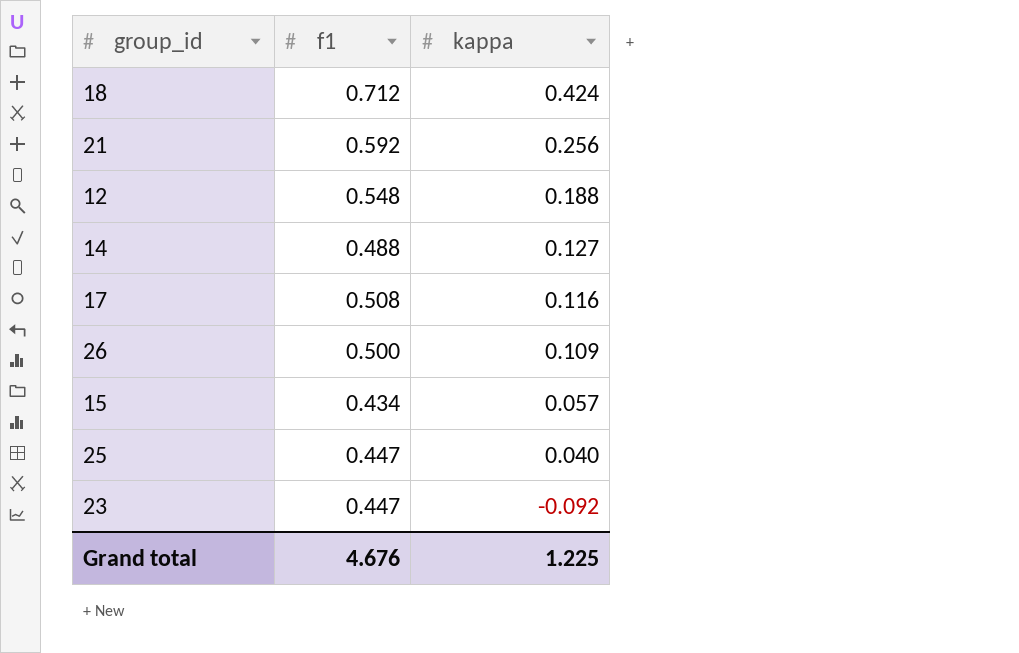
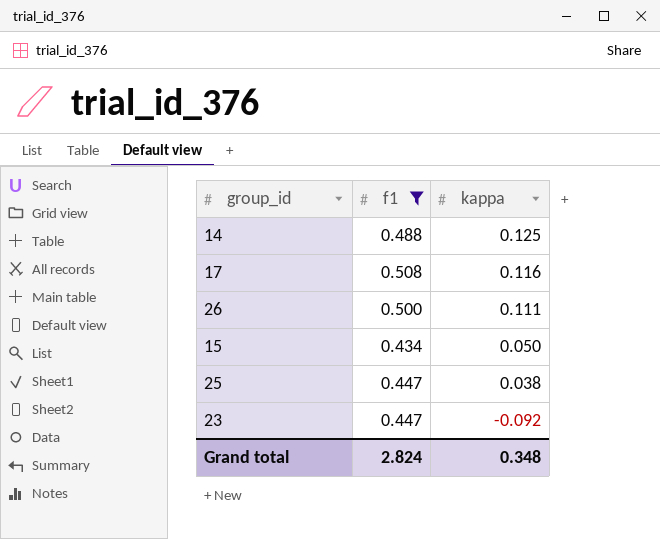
filter: none -> f1 <= 0.508
14 | kappa: 0.127 -> 0.125
26 | kappa: 0.109 -> 0.111
15 | kappa: 0.057 -> 0.050
25 | kappa: 0.040 -> 0.038
Grand total | f1: 4.676 -> 2.824
Grand total | kappa: 1.225 -> 0.348

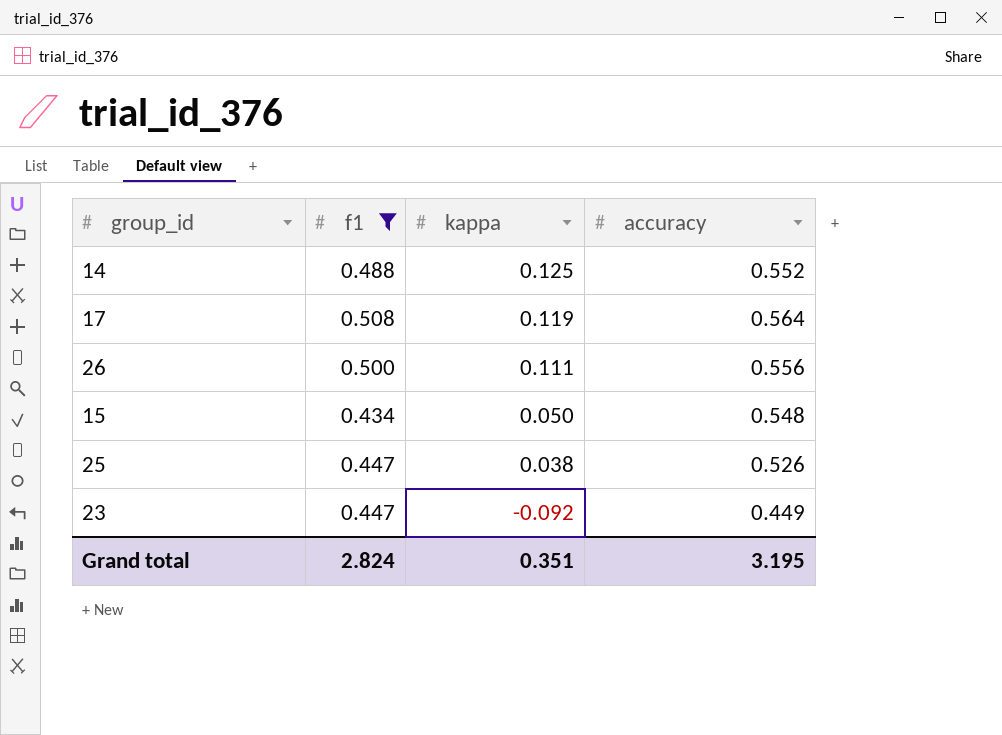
column accuracy | position: none -> 4
17 | kappa: 0.116 -> 0.119
Grand total | kappa: 0.348 -> 0.351

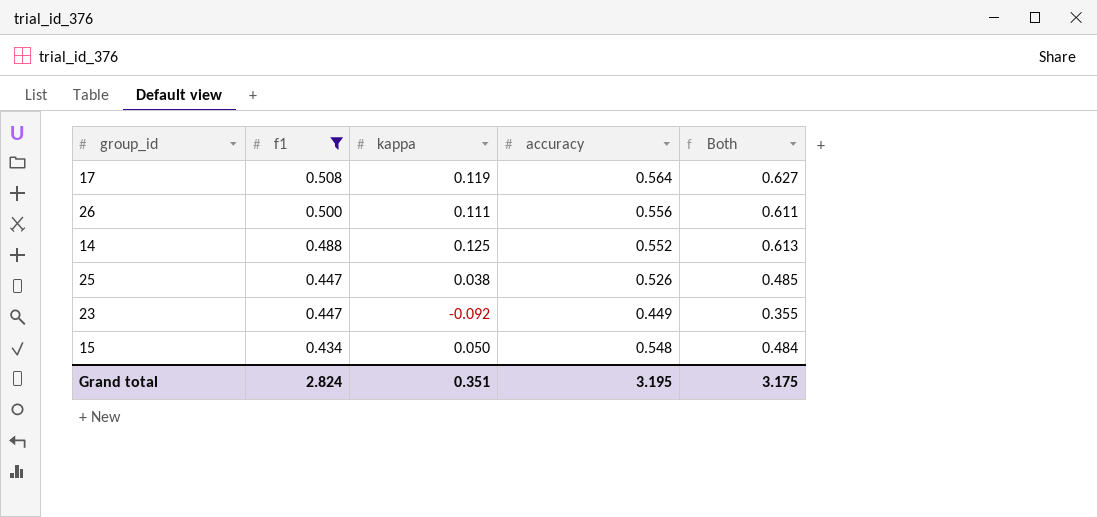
row order: kappa descending -> f1 descending
column Both | formula: none -> [f1] + [kappa]

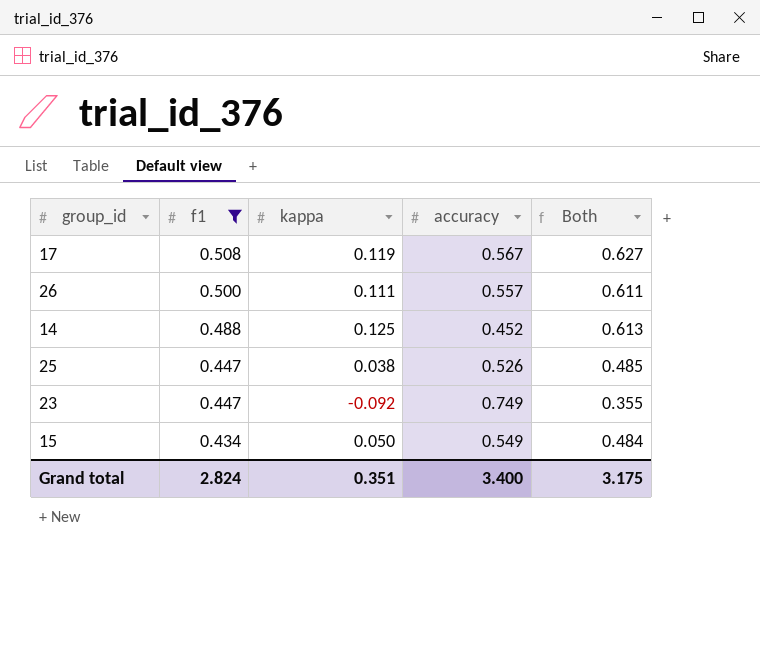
17 | accuracy: 0.564 -> 0.567
26 | accuracy: 0.556 -> 0.557
14 | accuracy: 0.552 -> 0.452
23 | accuracy: 0.449 -> 0.749
15 | accuracy: 0.548 -> 0.549
Grand total | accuracy: 3.195 -> 3.400

